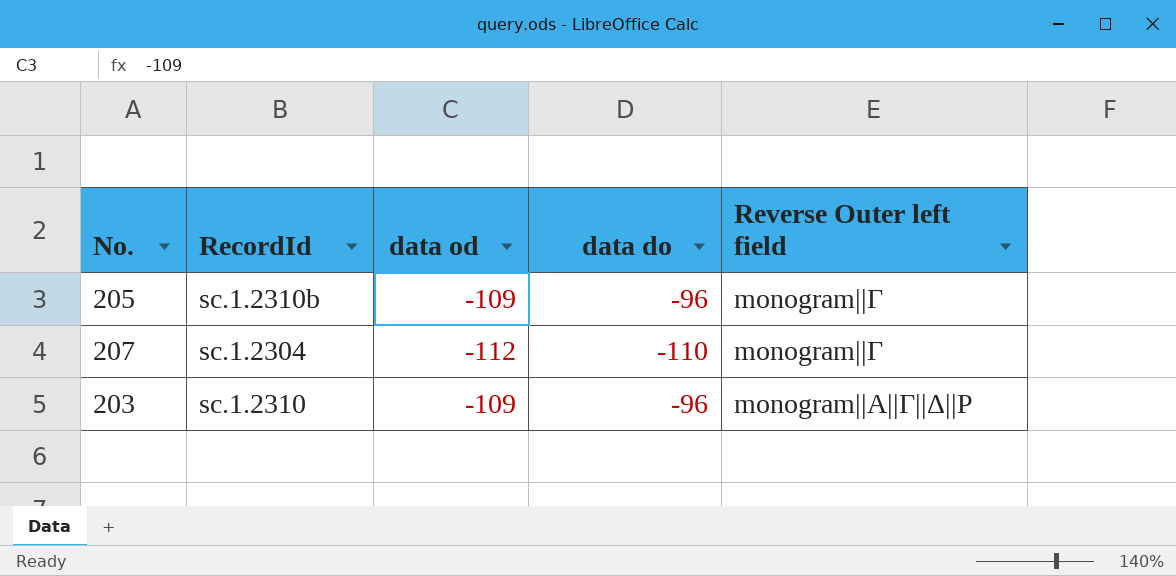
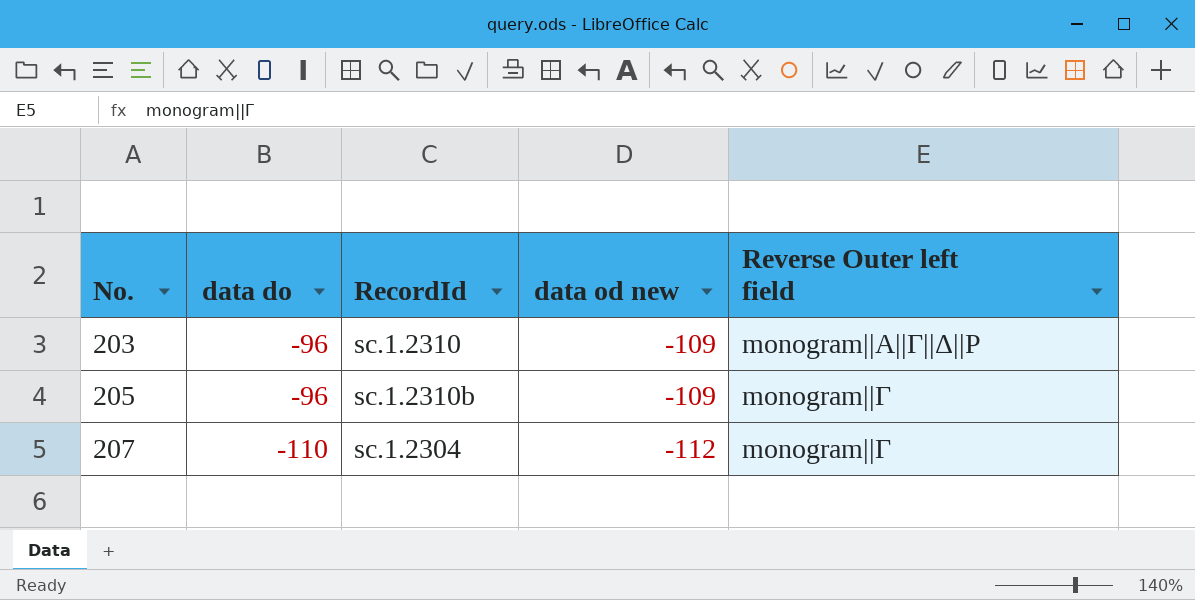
row order: Reverse Outer left field descending -> No. ascending
column data do | position: 4 -> 2
column name: data od -> data od new

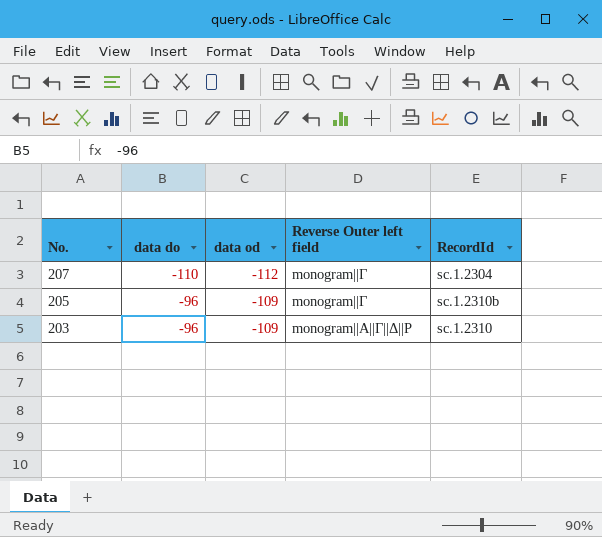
row order: No. ascending -> No. descending
column name: data od new -> data od
column RecordId | position: 3 -> 5

